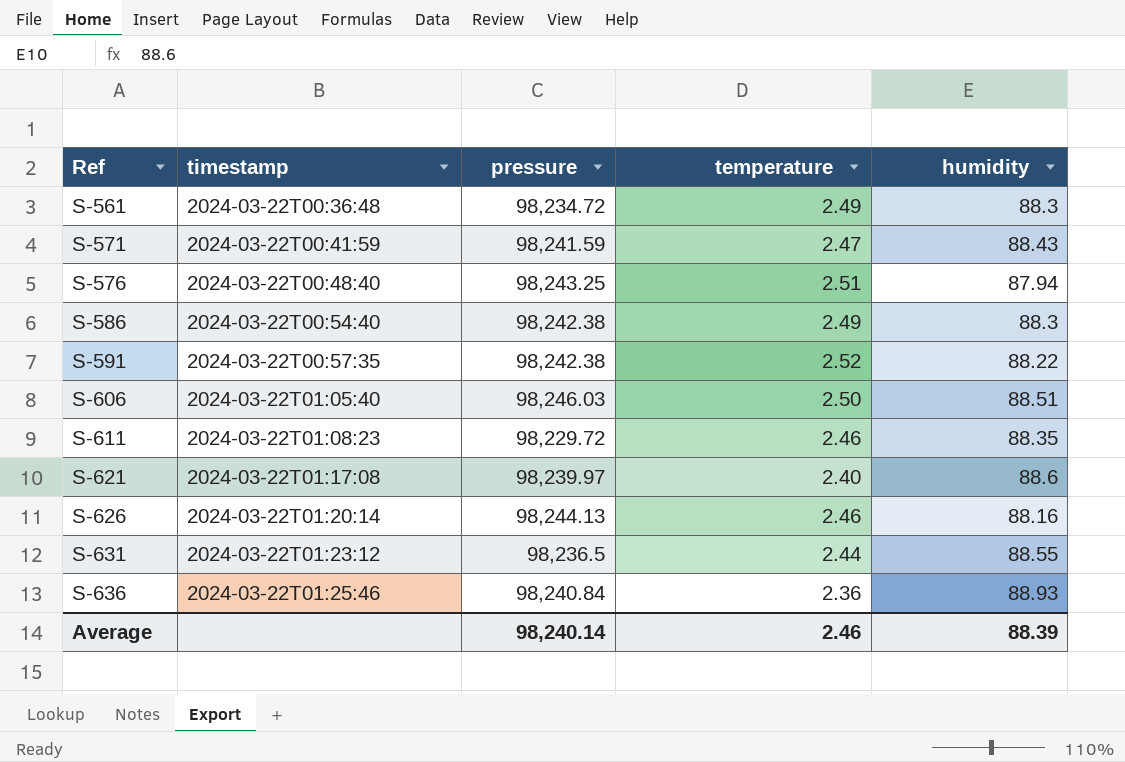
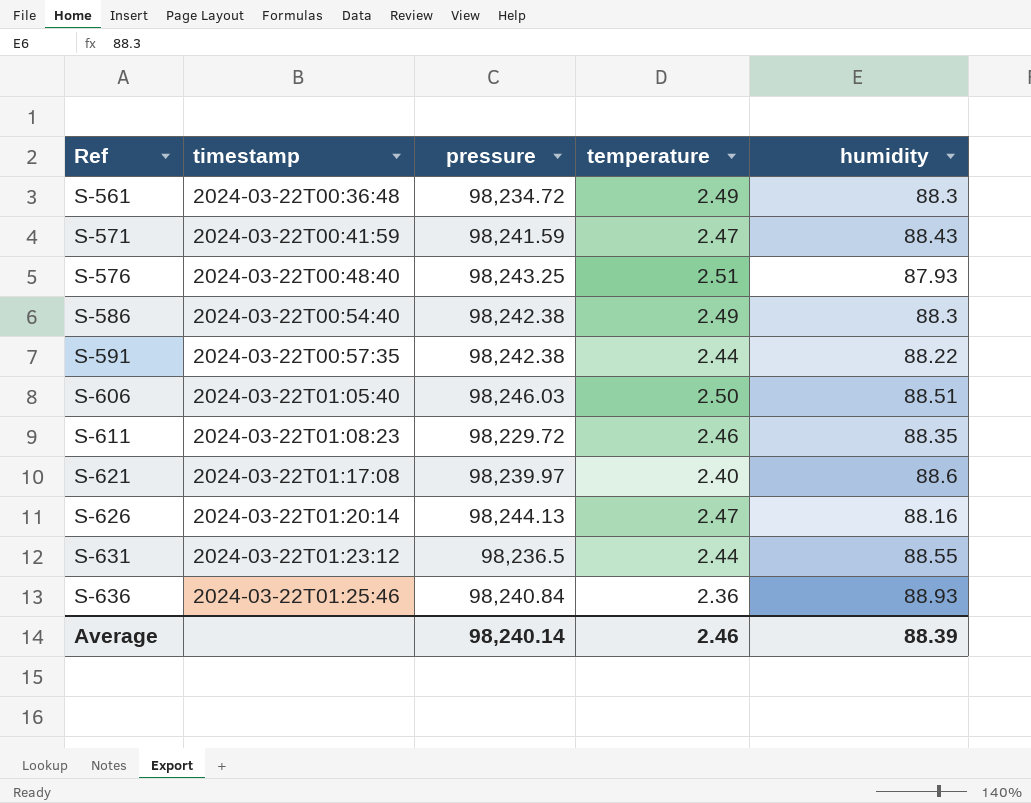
S-576 | humidity: 87.94 -> 87.93
S-591 | temperature: 2.52 -> 2.44
S-626 | temperature: 2.46 -> 2.47

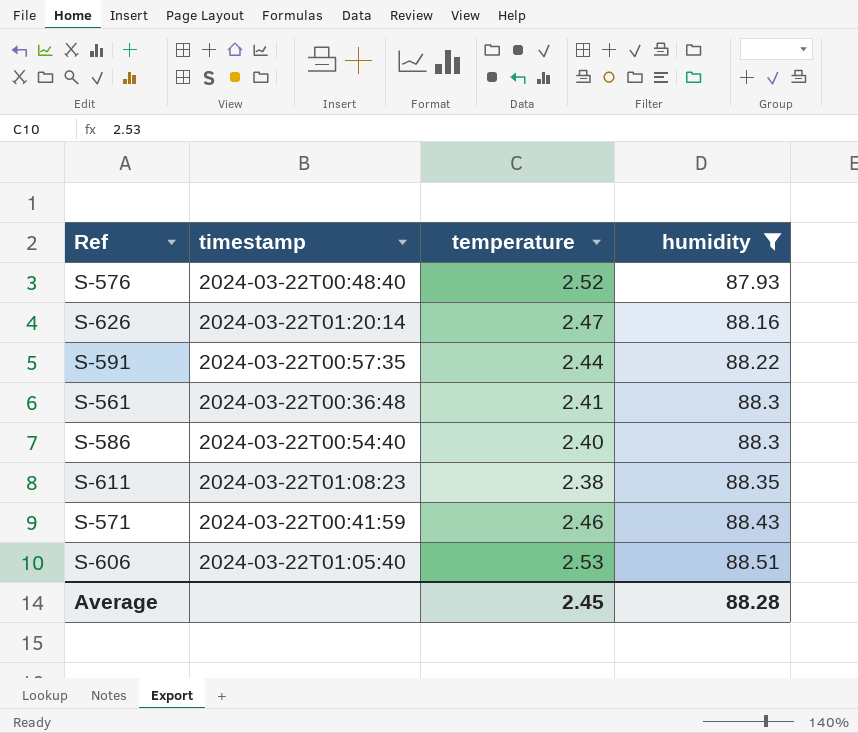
filter: none -> humidity <= 88.51
row order: Ref ascending -> humidity ascending
column pressure | position: 3 -> none
S-576 | temperature: 2.51 -> 2.52
S-561 | temperature: 2.49 -> 2.41
S-586 | temperature: 2.49 -> 2.40
S-611 | temperature: 2.46 -> 2.38
S-571 | temperature: 2.47 -> 2.46
S-606 | temperature: 2.50 -> 2.53
Average | temperature: 2.46 -> 2.45
Average | humidity: 88.39 -> 88.28

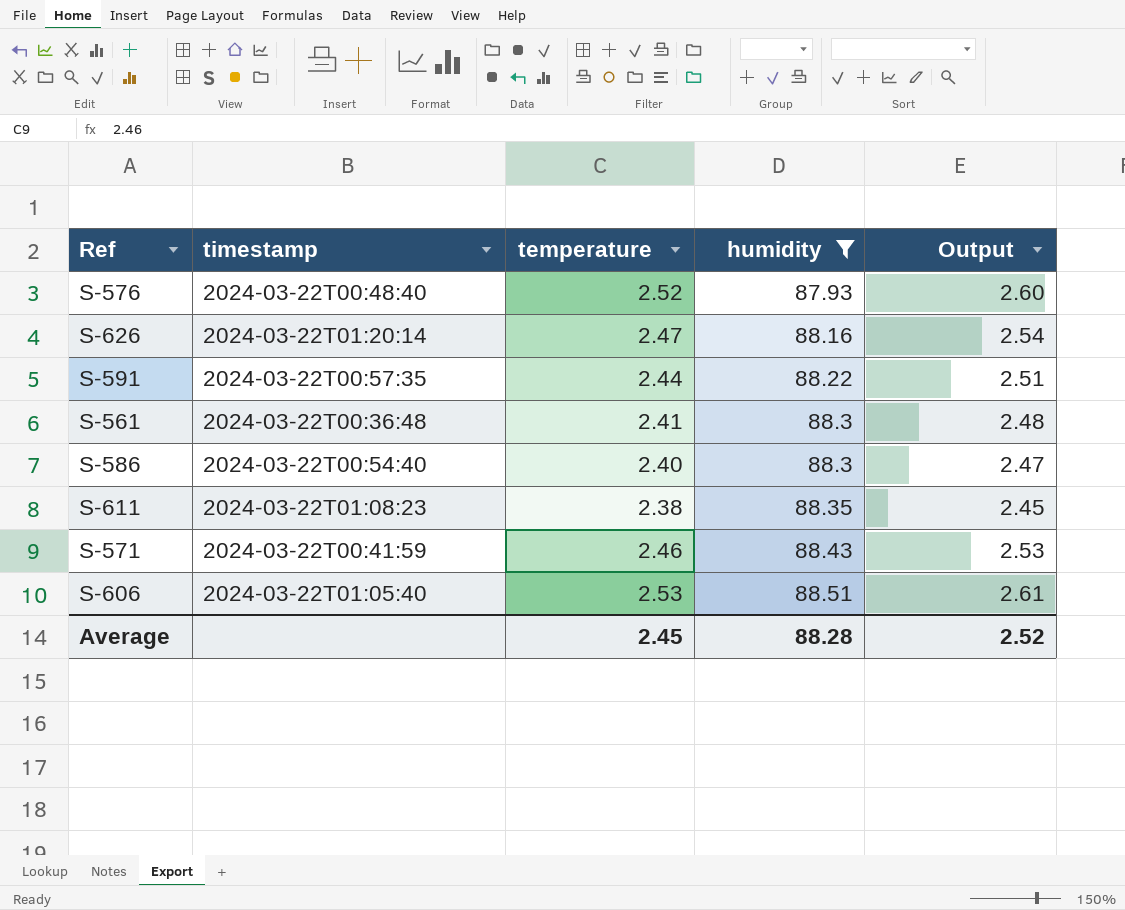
column Output | formula: none -> [temperature] * 1.03

